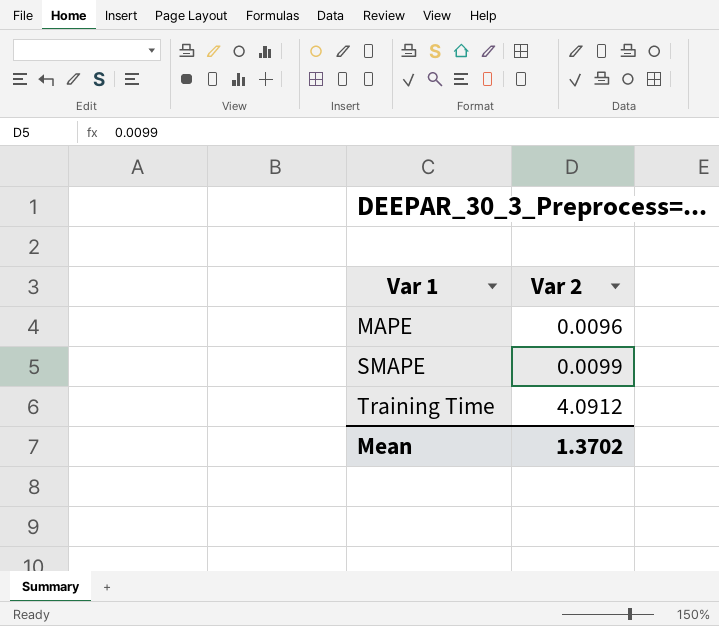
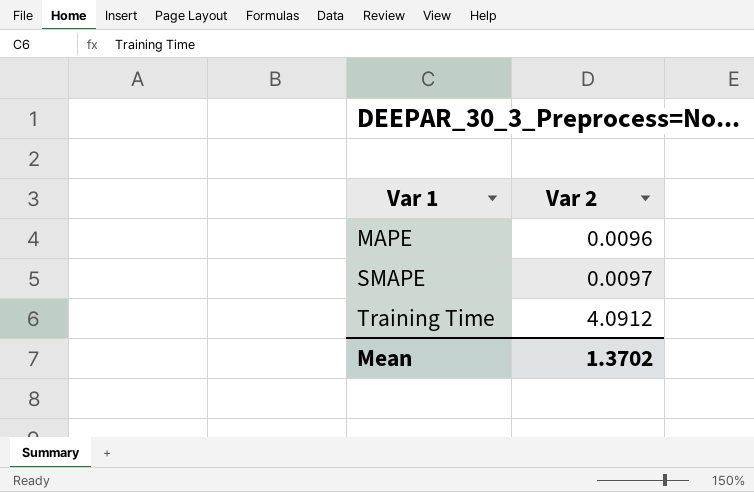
SMAPE | Var 2: 0.0099 -> 0.0097

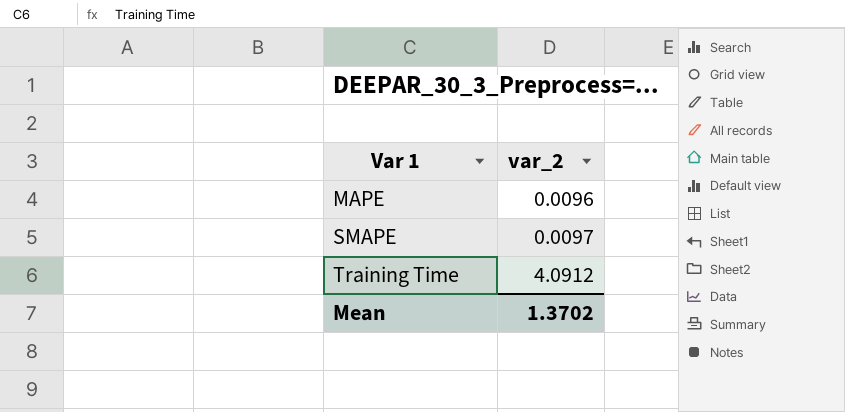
column name: Var 2 -> var_2

